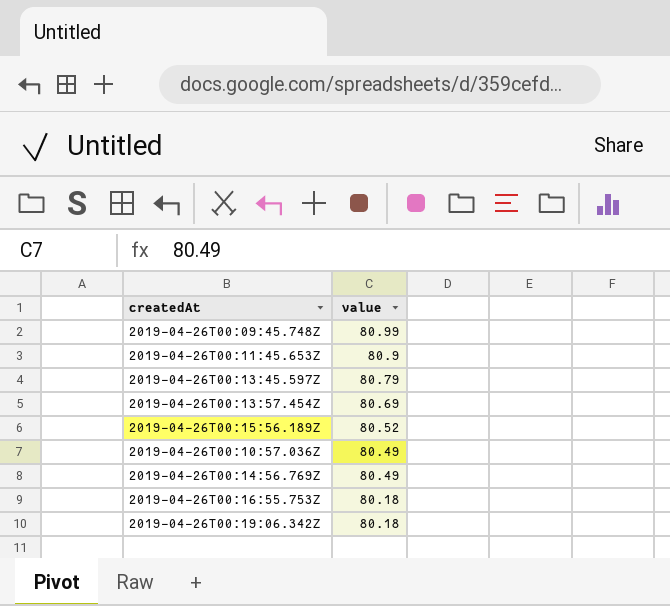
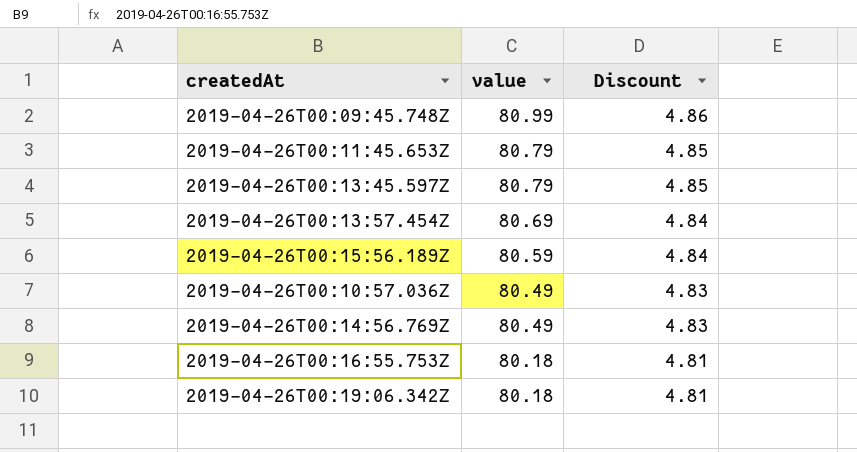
column Discount | formula: none -> [value] * 0.06
2019-04-26T00:11:45.653Z | value: 80.9 -> 80.79
2019-04-26T00:15:56.189Z | value: 80.52 -> 80.59

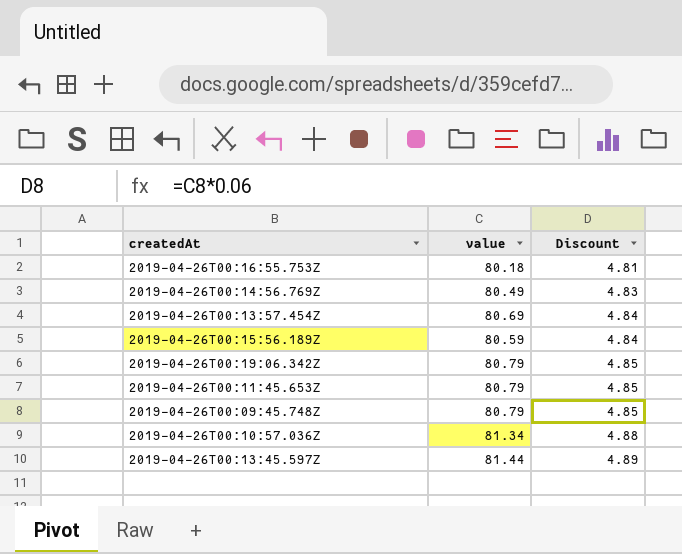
row order: value descending -> Discount ascending
2019-04-26T00:19:06.342Z | value: 80.18 -> 80.79
2019-04-26T00:19:06.342Z | Discount: 4.81 -> 4.85
2019-04-26T00:09:45.748Z | value: 80.99 -> 80.79
2019-04-26T00:09:45.748Z | Discount: 4.86 -> 4.85
2019-04-26T00:10:57.036Z | value: 80.49 -> 81.34
2019-04-26T00:10:57.036Z | Discount: 4.83 -> 4.88
2019-04-26T00:13:45.597Z | value: 80.79 -> 81.44
2019-04-26T00:13:45.597Z | Discount: 4.85 -> 4.89

